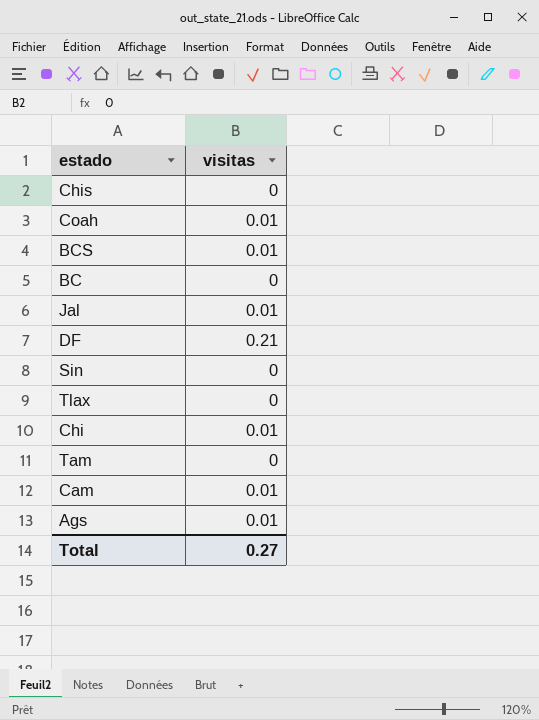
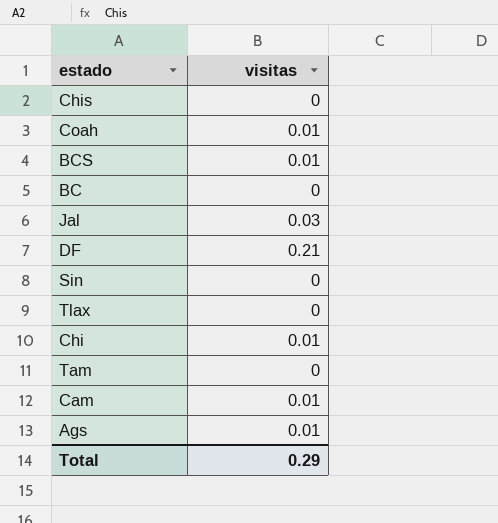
Jal | visitas: 0.01 -> 0.03
Total | visitas: 0.27 -> 0.29

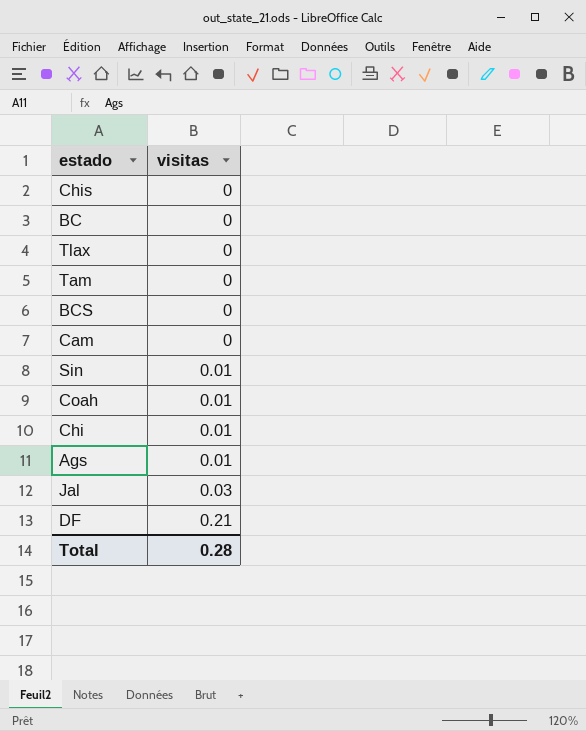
row order: none -> visitas ascending
BCS | visitas: 0.01 -> 0
Cam | visitas: 0.01 -> 0
Sin | visitas: 0 -> 0.01
Total | visitas: 0.29 -> 0.28

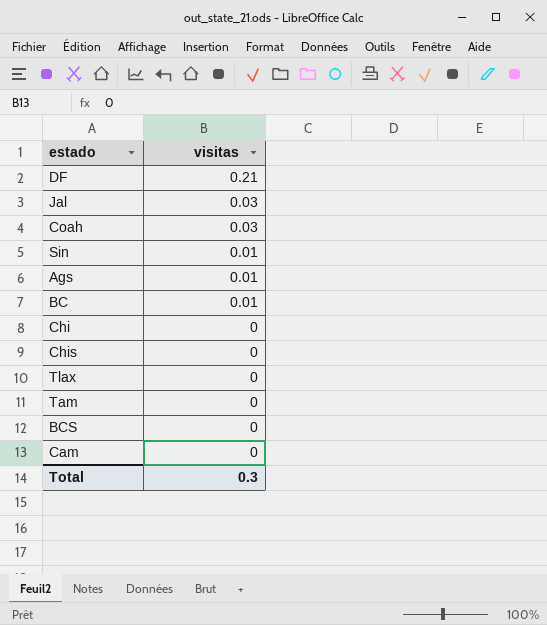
row order: visitas ascending -> visitas descending
Coah | visitas: 0.01 -> 0.03
BC | visitas: 0 -> 0.01
Chi | visitas: 0.01 -> 0
Total | visitas: 0.28 -> 0.3

